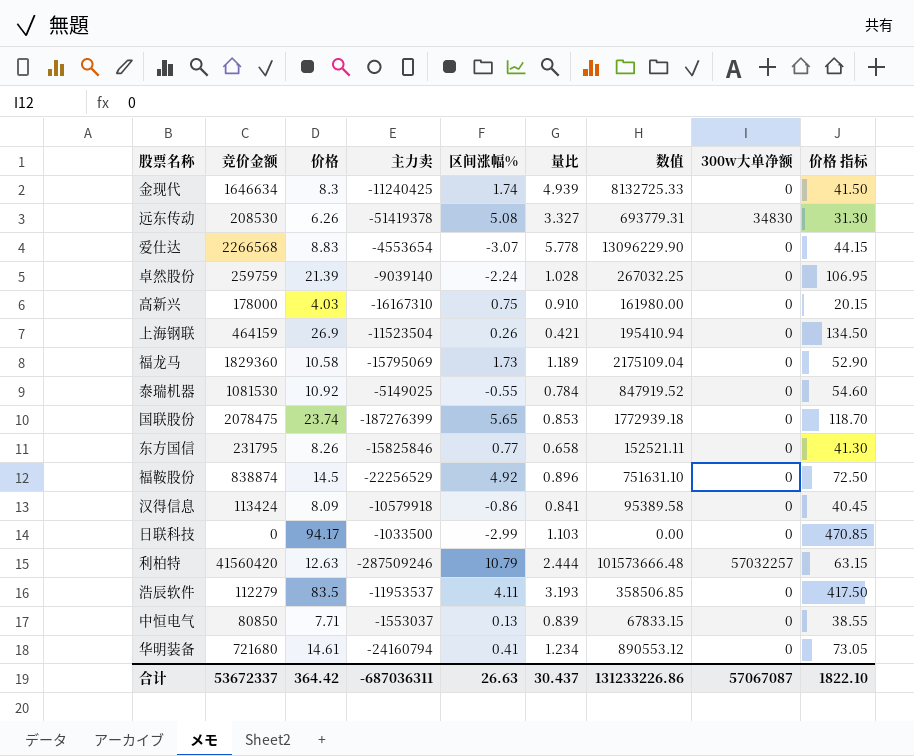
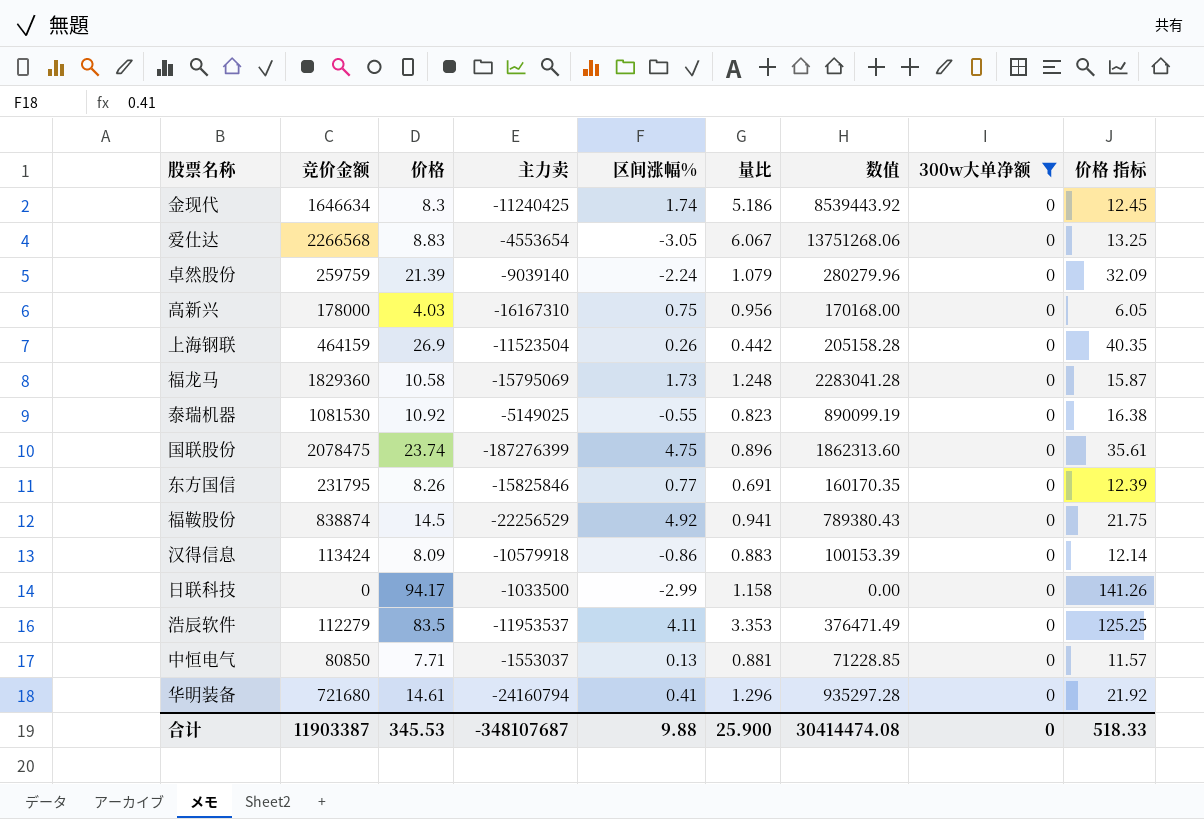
filter: none -> 300w大单净额 = 0
column 价格 指标 | formula: [价格] * 5 -> [价格] * 1.5
金现代 | 量比: 4.939 -> 5.186
金现代 | 数值: 8132725.33 -> 8539443.92
爱仕达 | 区间涨幅%: -3.07 -> -3.05
爱仕达 | 量比: 5.778 -> 6.067
爱仕达 | 数值: 13096229.90 -> 13751268.06
卓然股份 | 量比: 1.028 -> 1.079
卓然股份 | 数值: 267032.25 -> 280279.96
高新兴 | 量比: 0.910 -> 0.956
高新兴 | 数值: 161980.00 -> 170168.00
上海钢联 | 量比: 0.421 -> 0.442
上海钢联 | 数值: 195410.94 -> 205158.28
福龙马 | 量比: 1.189 -> 1.248
福龙马 | 数值: 2175109.04 -> 2283041.28
泰瑞机器 | 量比: 0.784 -> 0.823
泰瑞机器 | 数值: 847919.52 -> 890099.19
国联股份 | 区间涨幅%: 5.65 -> 4.75
国联股份 | 量比: 0.853 -> 0.896
国联股份 | 数值: 1772939.18 -> 1862313.60
东方国信 | 量比: 0.658 -> 0.691
东方国信 | 数值: 152521.11 -> 160170.35
福鞍股份 | 量比: 0.896 -> 0.941
福鞍股份 | 数值: 751631.10 -> 789380.43
汉得信息 | 量比: 0.841 -> 0.883
汉得信息 | 数值: 95389.58 -> 100153.39
日联科技 | 量比: 1.103 -> 1.158
浩辰软件 | 量比: 3.193 -> 3.353
浩辰软件 | 数值: 358506.85 -> 376471.49
中恒电气 | 量比: 0.839 -> 0.881
中恒电气 | 数值: 67833.15 -> 71228.85
华明装备 | 量比: 1.234 -> 1.296
华明装备 | 数值: 890553.12 -> 935297.28
合计 | 竞价金额: 53672337 -> 11903387
合计 | 价格: 364.42 -> 345.53
合计 | 主力卖: -687036311 -> -348107687
合计 | 区间涨幅%: 26.63 -> 9.88
合计 | 量比: 30.437 -> 25.900
合计 | 数值: 131233226.86 -> 30414474.08
合计 | 300w大单净额: 57067087 -> 0
合计 | 价格 指标: 1822.10 -> 518.33

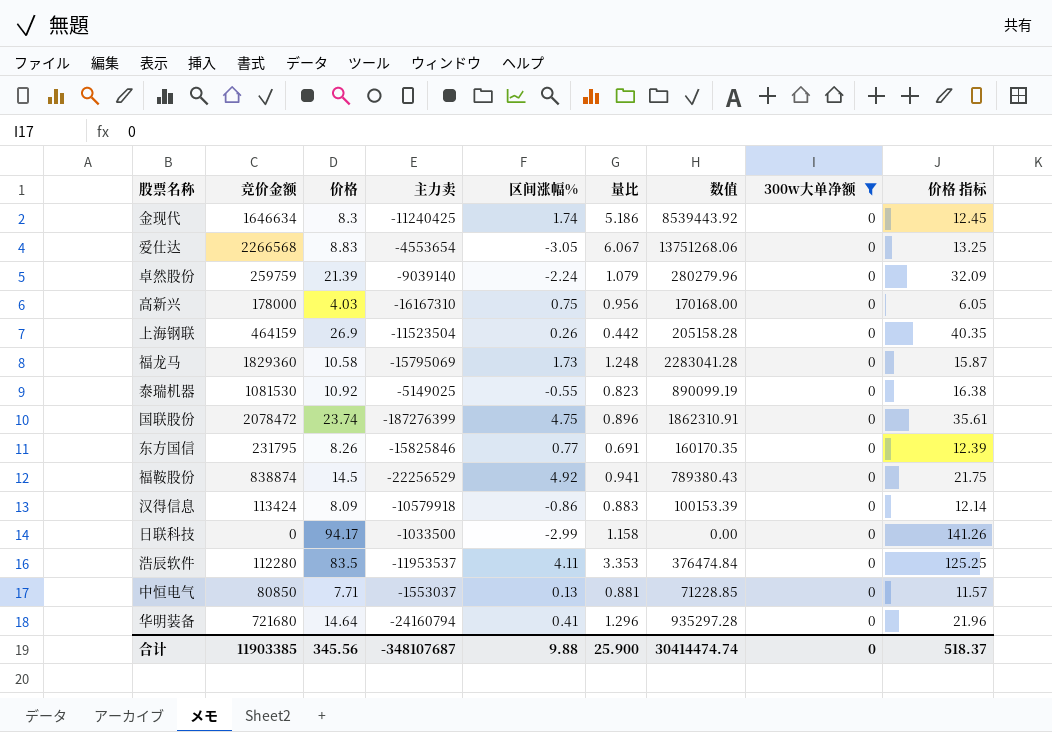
国联股份 | 竞价金额: 2078475 -> 2078472
国联股份 | 数值: 1862313.60 -> 1862310.91
浩辰软件 | 竞价金额: 112279 -> 112280
浩辰软件 | 数值: 376471.49 -> 376474.84
华明装备 | 价格: 14.61 -> 14.64
华明装备 | 价格 指标: 21.92 -> 21.96
合计 | 竞价金额: 11903387 -> 11903385
合计 | 价格: 345.53 -> 345.56
合计 | 数值: 30414474.08 -> 30414474.74
合计 | 价格 指标: 518.33 -> 518.37

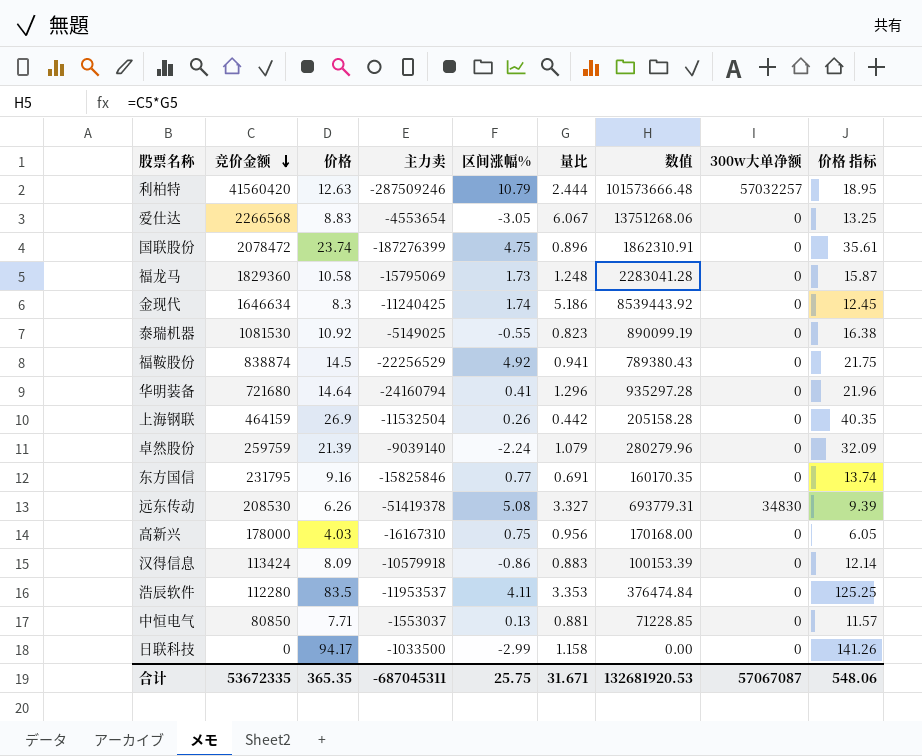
filter: 300w大单净额 = 0 -> none
row order: none -> 竞价金额 descending
上海钢联 | 主力卖: -11523504 -> -11532504
东方国信 | 价格: 8.26 -> 9.16
东方国信 | 价格 指标: 12.39 -> 13.74
合计 | 竞价金额: 11903385 -> 53672335
合计 | 价格: 345.56 -> 365.35
合计 | 主力卖: -348107687 -> -687045311
合计 | 区间涨幅%: 9.88 -> 25.75
合计 | 量比: 25.900 -> 31.671
合计 | 数值: 30414474.74 -> 132681920.53
合计 | 300w大单净额: 0 -> 57067087
合计 | 价格 指标: 518.37 -> 548.06

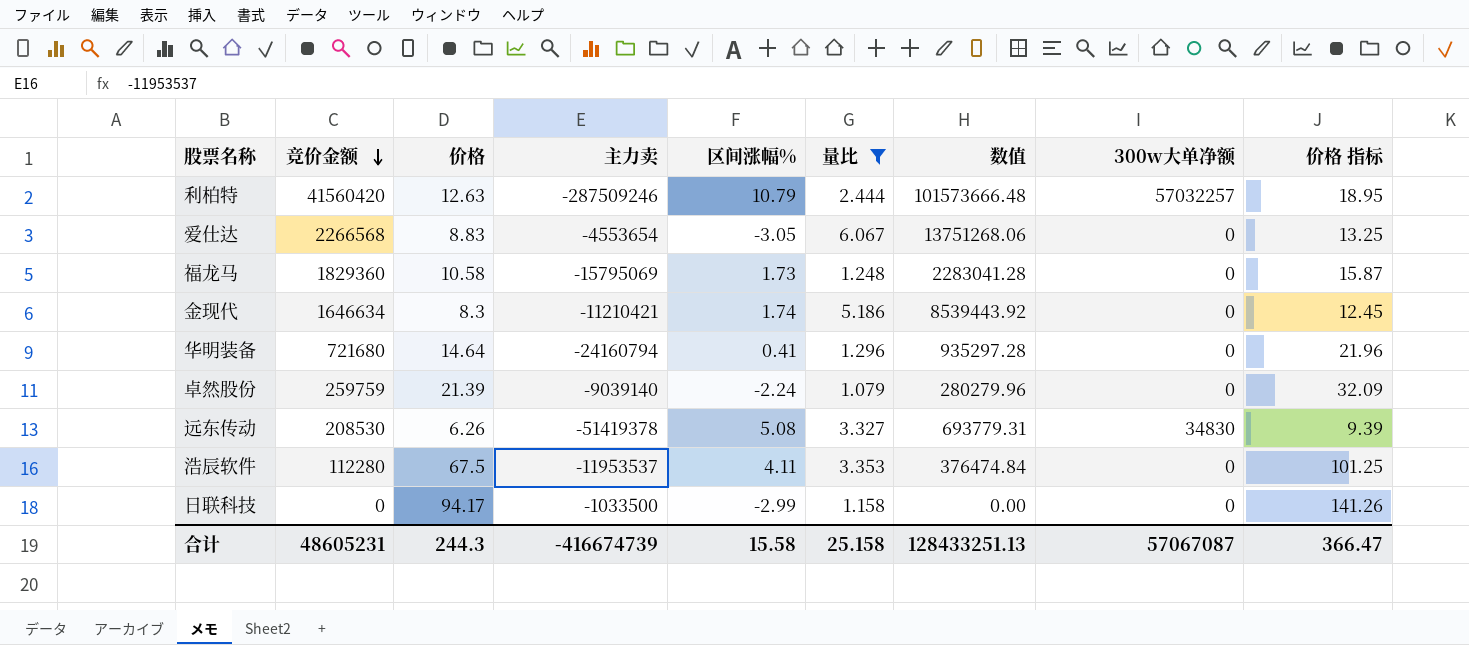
filter: none -> 量比 >= 1.079
金现代 | 主力卖: -11240425 -> -11210421
浩辰软件 | 价格: 83.5 -> 67.5
浩辰软件 | 价格 指标: 125.25 -> 101.25
合计 | 竞价金额: 53672335 -> 48605231
合计 | 价格: 365.35 -> 244.3
合计 | 主力卖: -687045311 -> -416674739
合计 | 区间涨幅%: 25.75 -> 15.58
合计 | 量比: 31.671 -> 25.158
合计 | 数值: 132681920.53 -> 128433251.13
合计 | 价格 指标: 548.06 -> 366.47

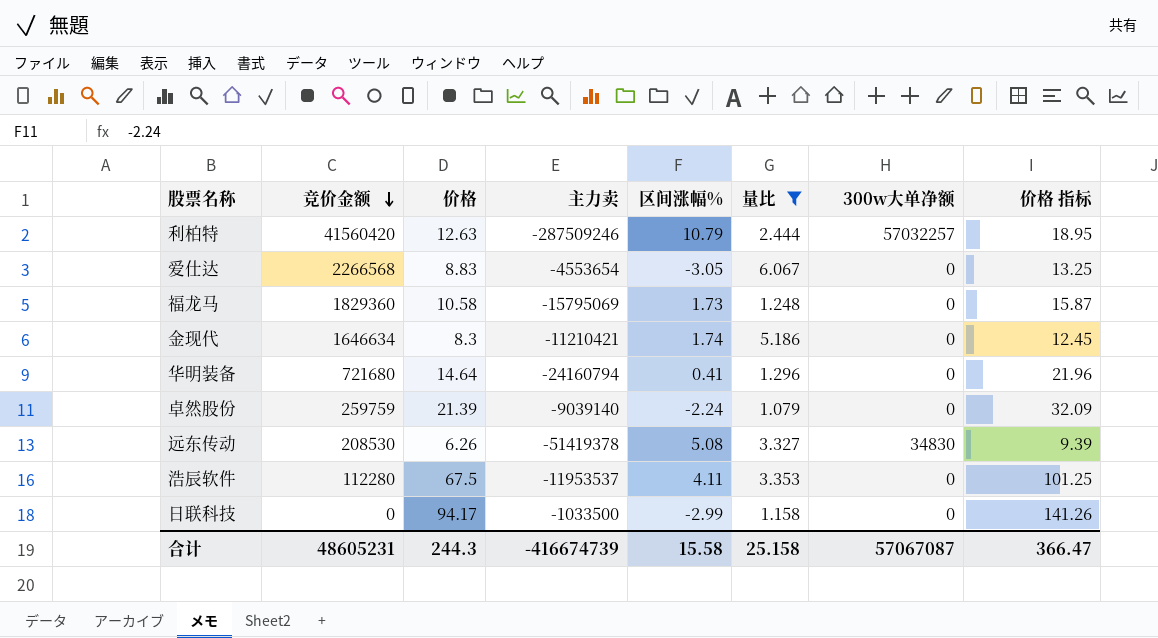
column 数值 | formula: [竞价金额] * [量比] -> none

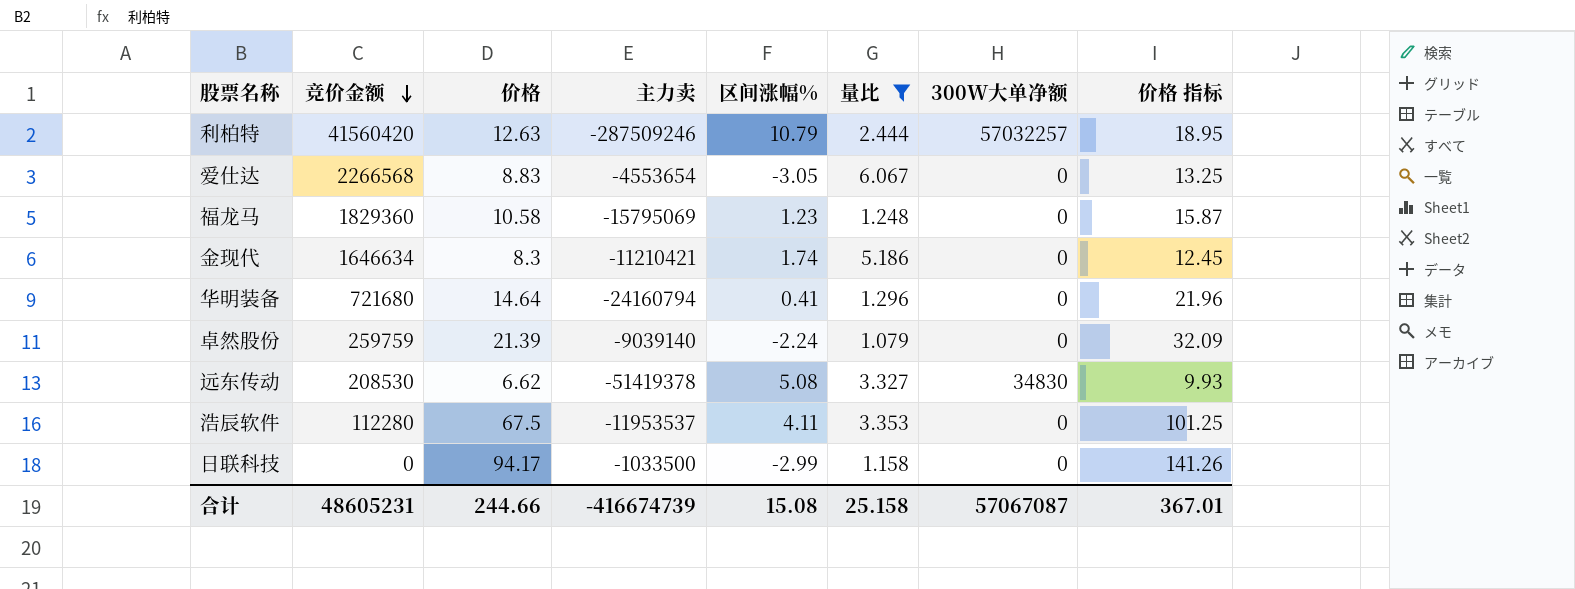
column name: 300w大单净额 -> 300W大单净额
福龙马 | 区间涨幅%: 1.73 -> 1.23
远东传动 | 价格: 6.26 -> 6.62
远东传动 | 价格 指标: 9.39 -> 9.93
合计 | 价格: 244.3 -> 244.66
合计 | 区间涨幅%: 15.58 -> 15.08
合计 | 价格 指标: 366.47 -> 367.01

